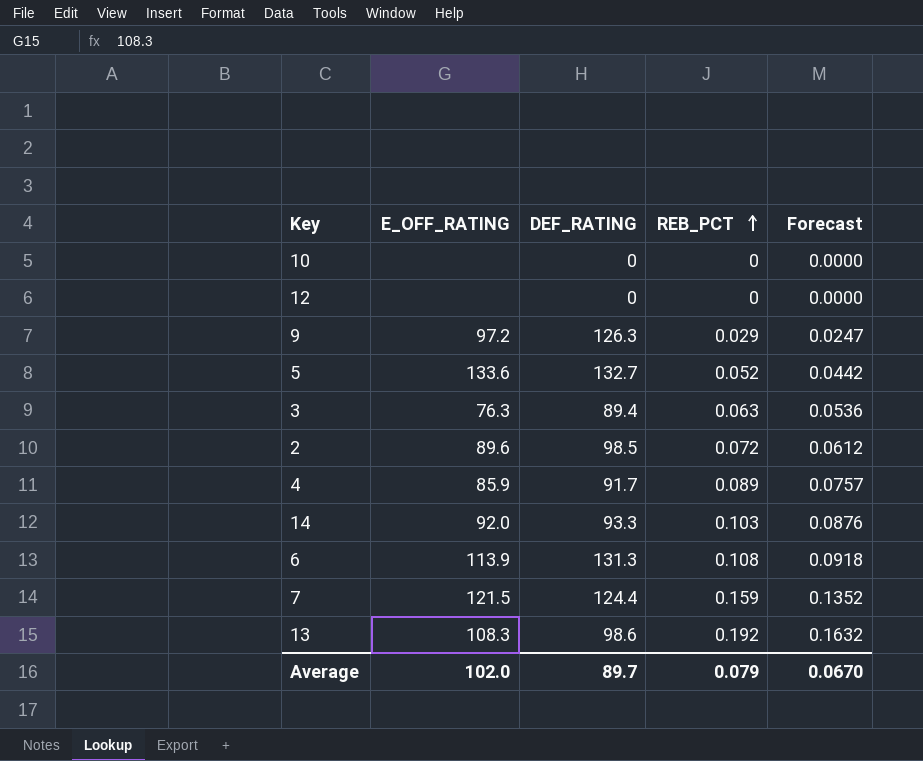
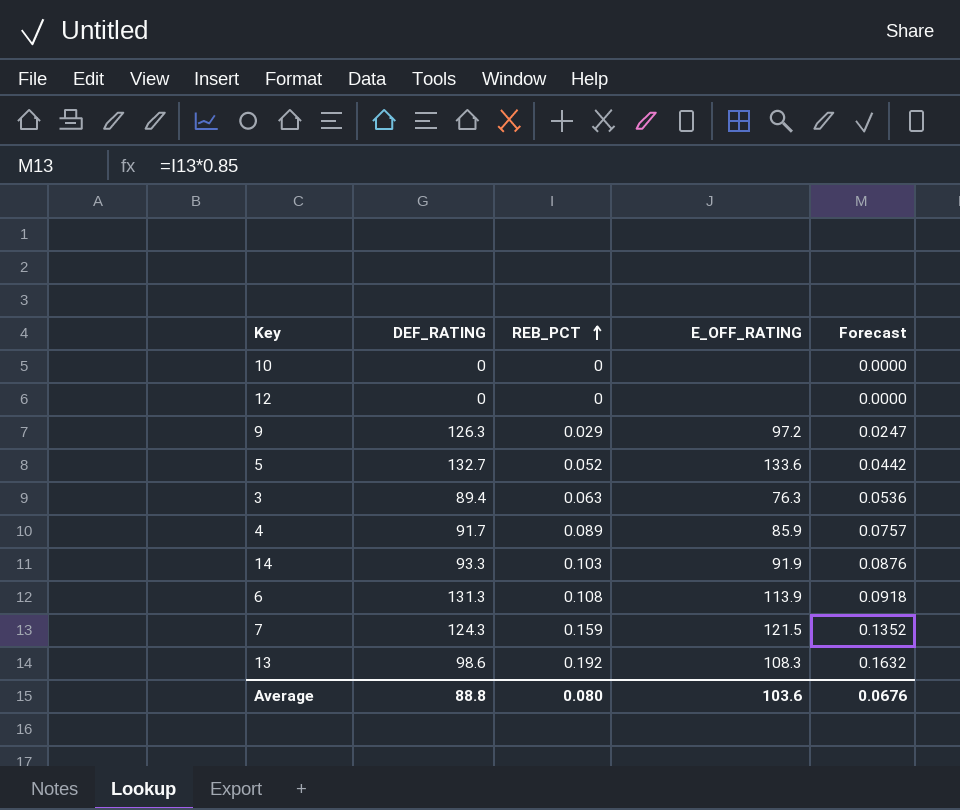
column E_OFF_RATING | position: 2 -> 4
row 2: 89.6 | 98.5 | 0.072 | 0.0612 -> none
14 | E_OFF_RATING: 92.0 -> 91.9
7 | DEF_RATING: 124.4 -> 124.3
Average | DEF_RATING: 89.7 -> 88.8
Average | REB_PCT: 0.079 -> 0.080
Average | E_OFF_RATING: 102.0 -> 103.6
Average | Forecast: 0.0670 -> 0.0676

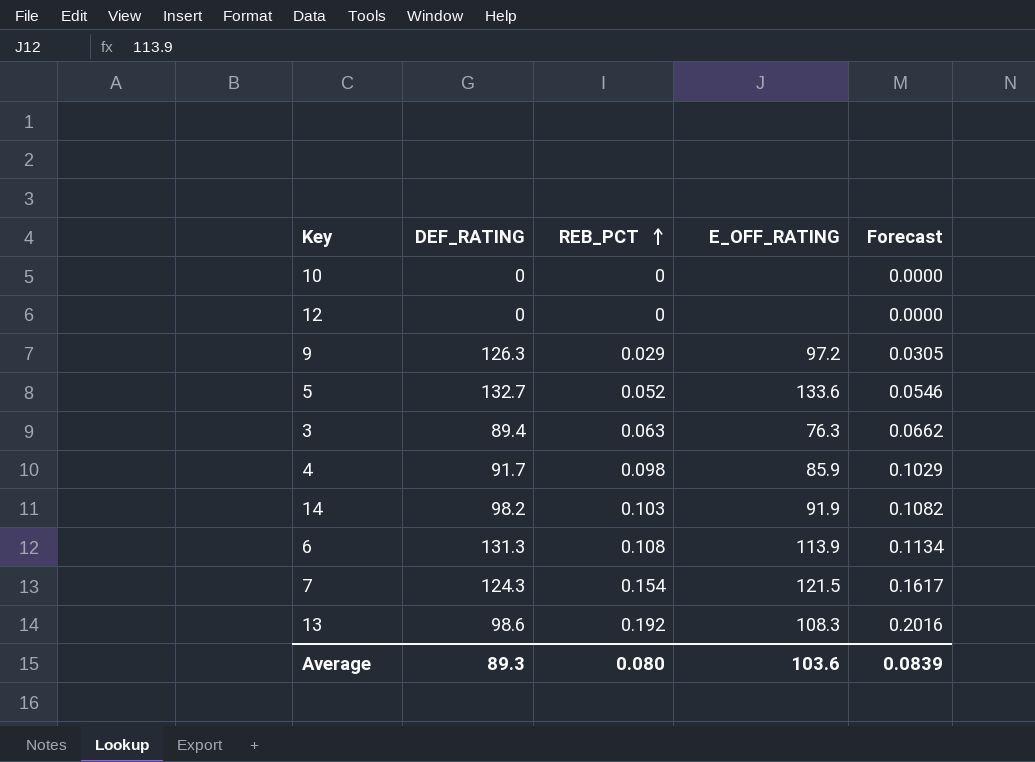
column Forecast | formula: [REB_PCT] * 0.85 -> [REB_PCT] * 1.05
4 | REB_PCT: 0.089 -> 0.098
14 | DEF_RATING: 93.3 -> 98.2
7 | REB_PCT: 0.159 -> 0.154
Average | DEF_RATING: 88.8 -> 89.3
Average | Forecast: 0.0676 -> 0.0839

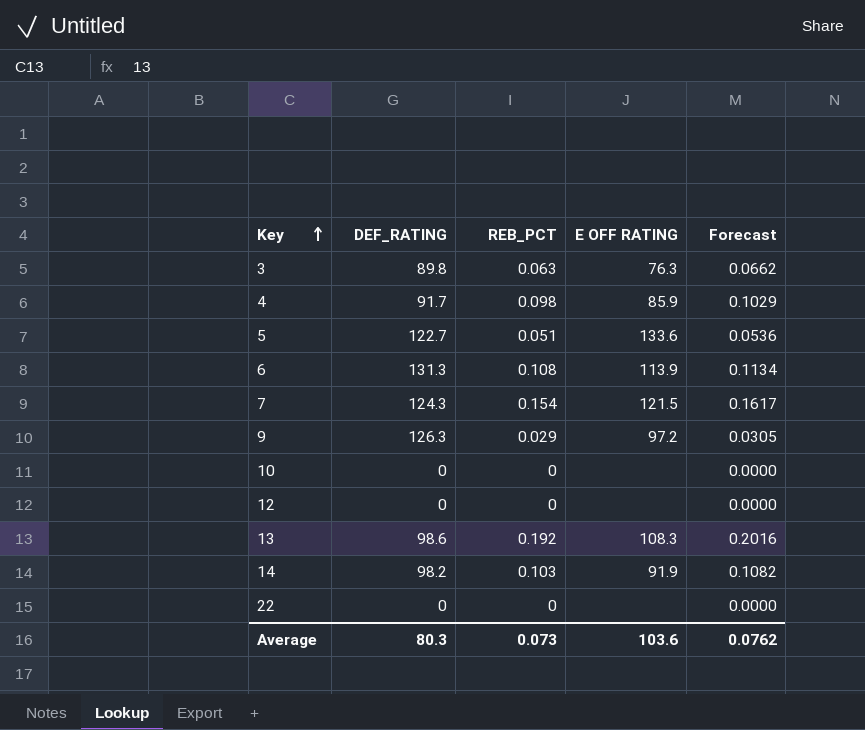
row order: REB_PCT ascending -> Key ascending
column name: E_OFF_RATING -> E OFF RATING
3 | DEF_RATING: 89.4 -> 89.8
5 | DEF_RATING: 132.7 -> 122.7
5 | REB_PCT: 0.052 -> 0.051
5 | Forecast: 0.0546 -> 0.0536
row 22: none -> 0 | 0 | none | 0.0000
Average | DEF_RATING: 89.3 -> 80.3
Average | REB_PCT: 0.080 -> 0.073
Average | Forecast: 0.0839 -> 0.0762

